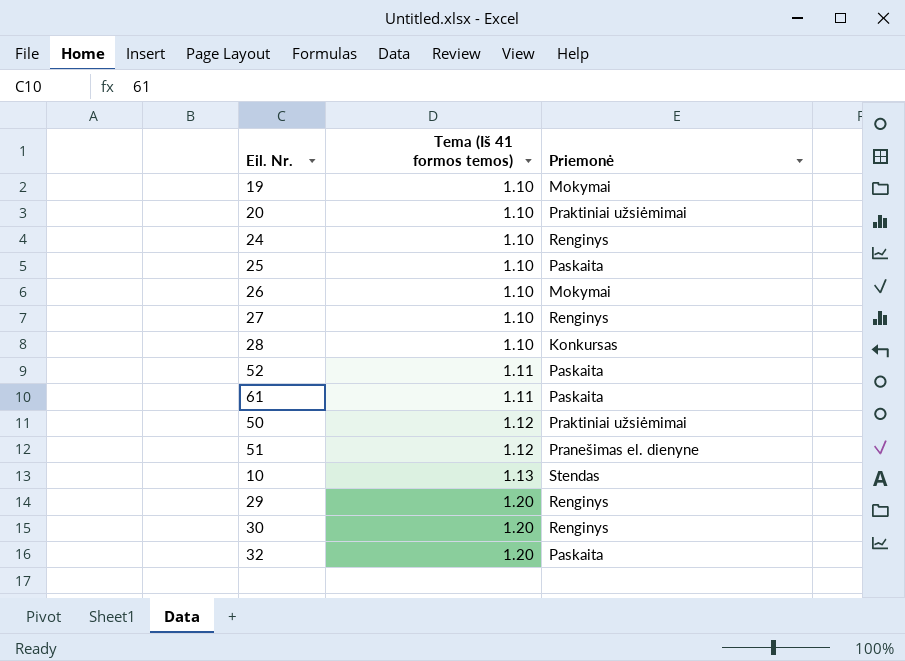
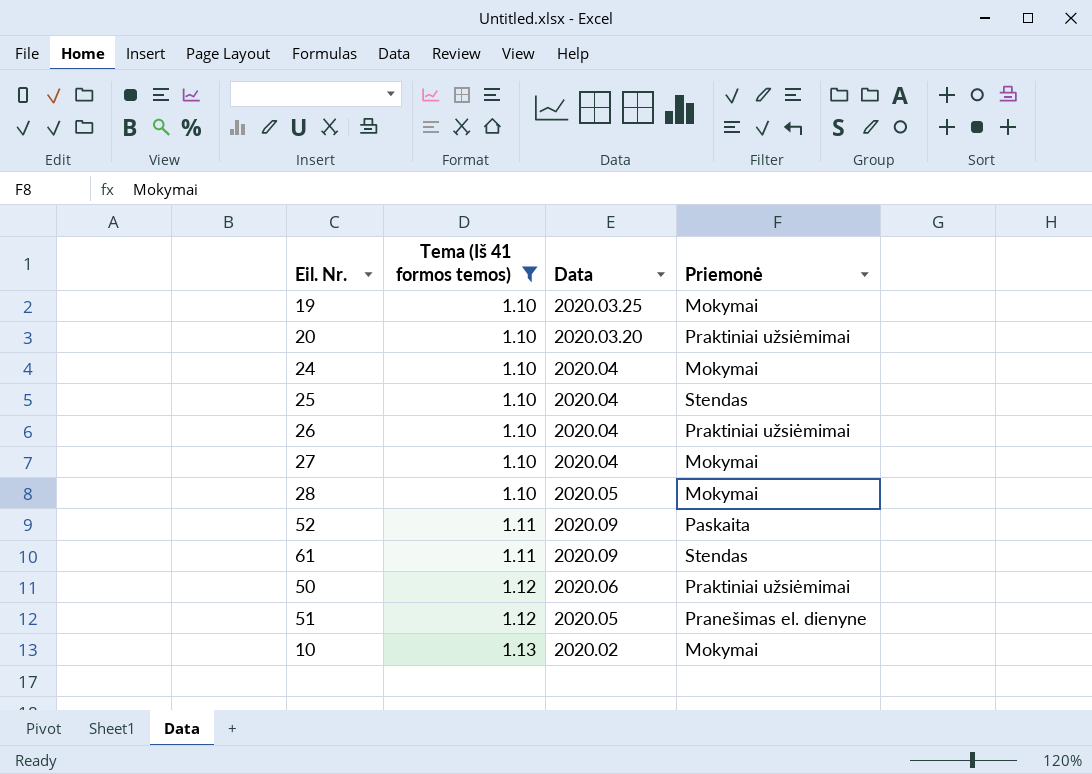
filter: none -> Tema (Iš 41 formos temos) != 1.20
column Data | position: none -> 3
24 | Priemonė: Renginys -> Mokymai
25 | Priemonė: Paskaita -> Stendas
26 | Priemonė: Mokymai -> Praktiniai užsiėmimai
27 | Priemonė: Renginys -> Mokymai
28 | Priemonė: Konkursas -> Mokymai
61 | Priemonė: Paskaita -> Stendas
10 | Priemonė: Stendas -> Mokymai

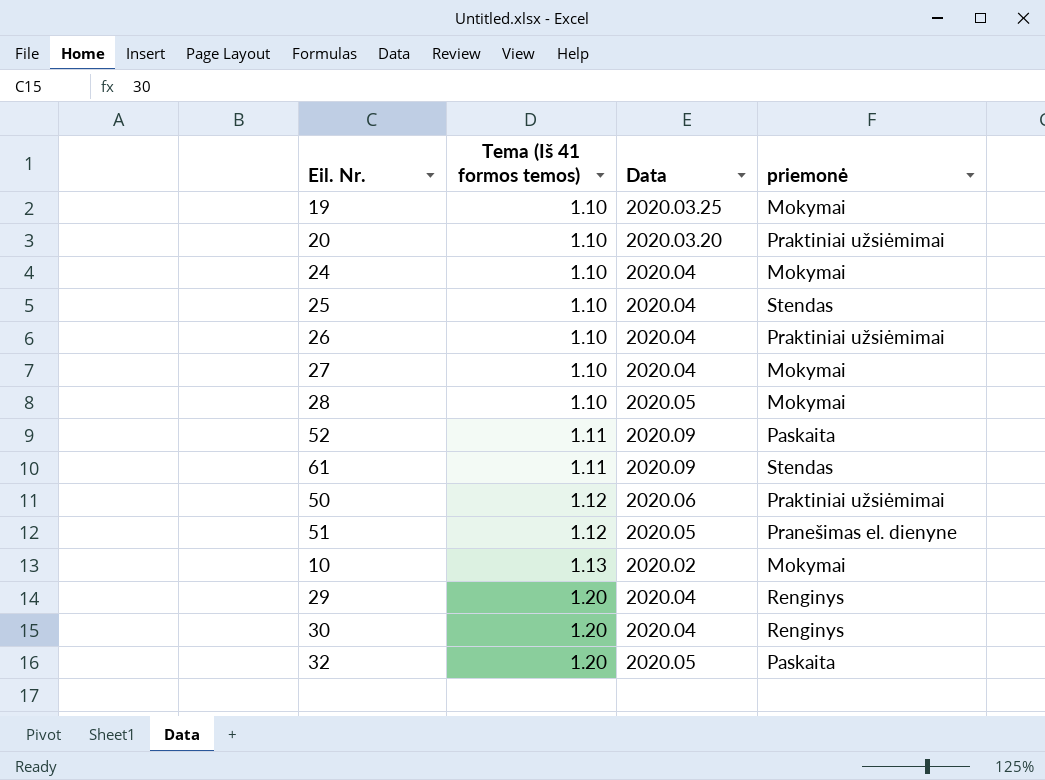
filter: Tema (Iš 41 formos temos) != 1.20 -> none
column name: Priemonė -> priemonė

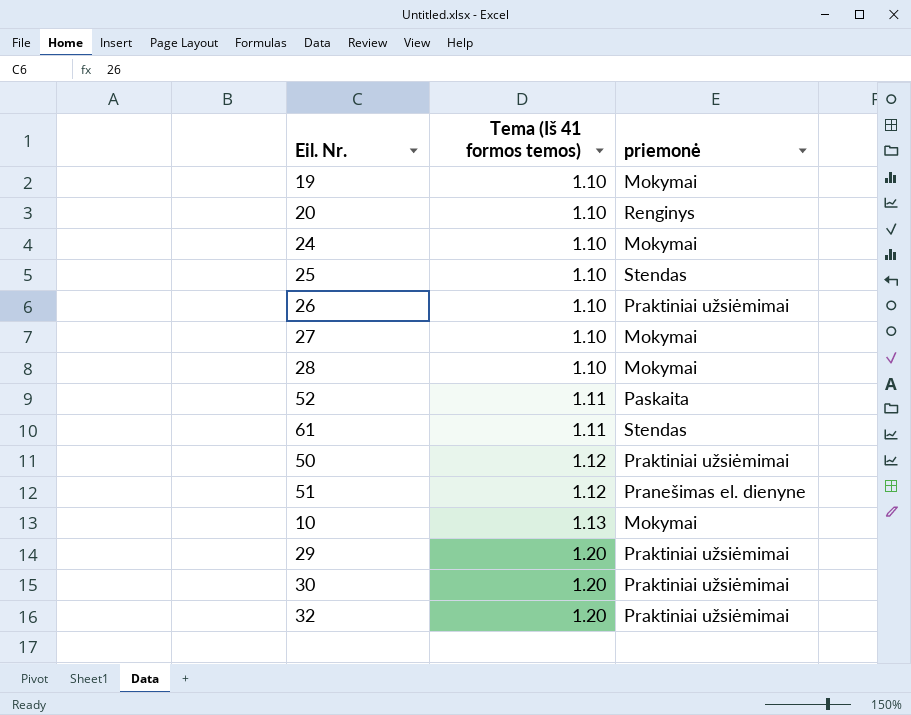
column Data | position: 3 -> none
20 | priemonė: Praktiniai užsiėmimai -> Renginys
29 | priemonė: Renginys -> Praktiniai užsiėmimai
30 | priemonė: Renginys -> Praktiniai užsiėmimai
32 | priemonė: Paskaita -> Praktiniai užsiėmimai

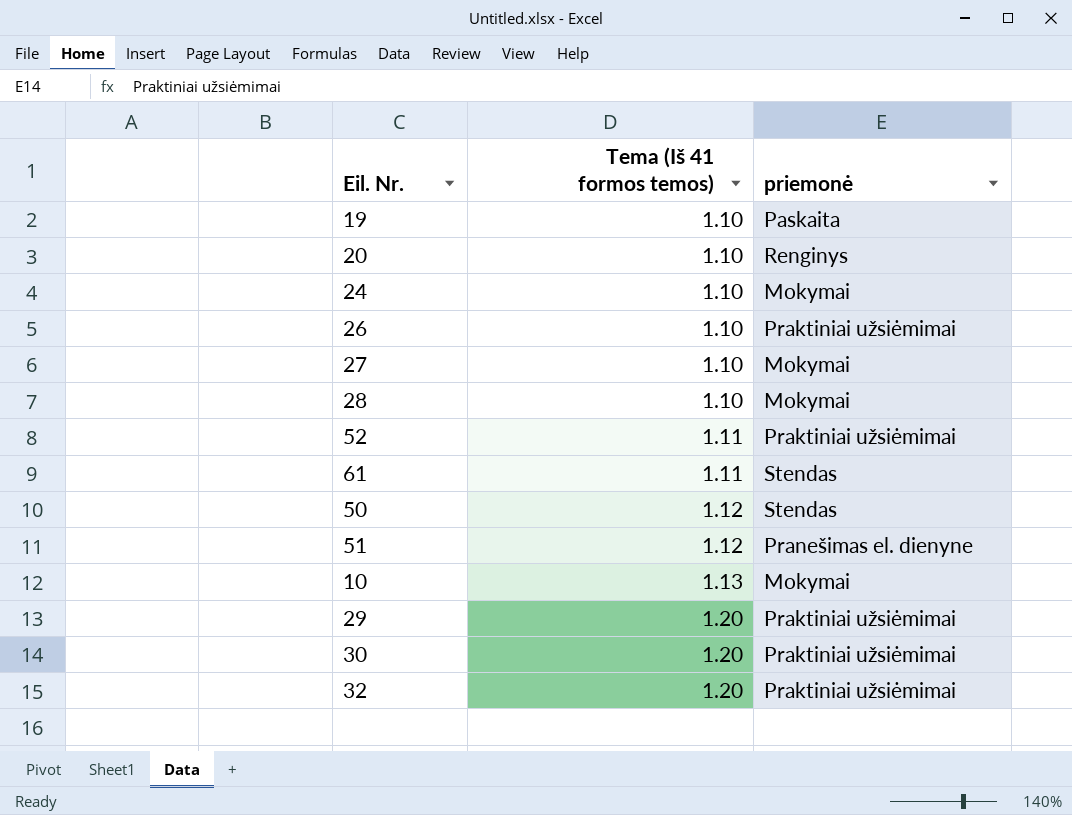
row 25: 1.10 | Stendas -> none
19 | priemonė: Mokymai -> Paskaita
52 | priemonė: Paskaita -> Praktiniai užsiėmimai
50 | priemonė: Praktiniai užsiėmimai -> Stendas

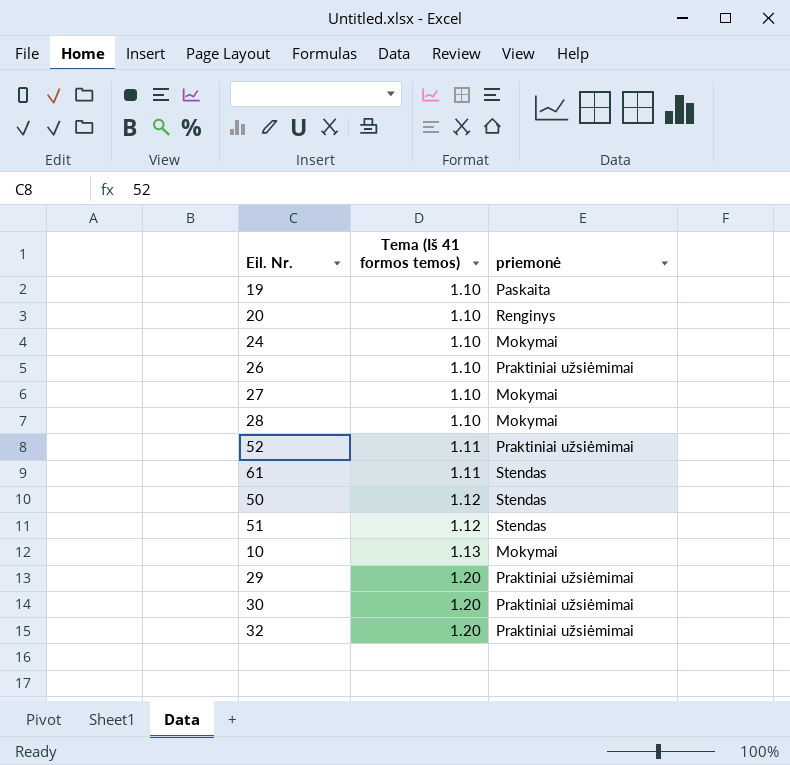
51 | priemonė: Pranešimas el. dienyne -> Stendas

